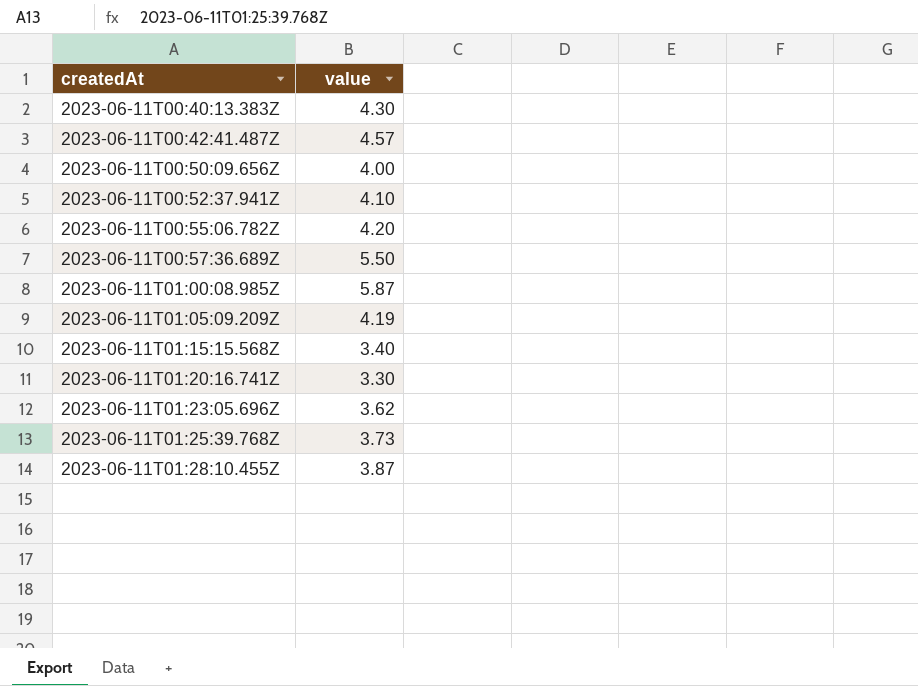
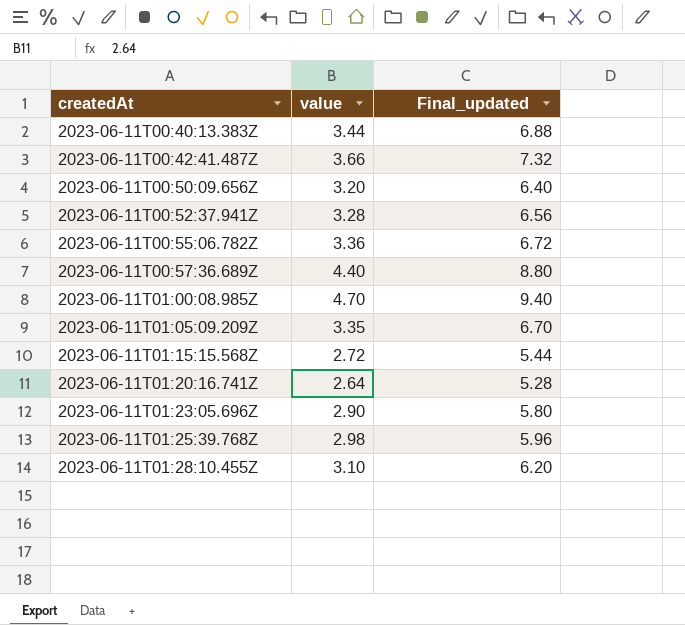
column Final_updated | formula: none -> [value] * 2
2023-06-11T00:40:13.383Z | value: 4.30 -> 3.44
2023-06-11T00:42:41.487Z | value: 4.57 -> 3.66
2023-06-11T00:50:09.656Z | value: 4.00 -> 3.20
2023-06-11T00:52:37.941Z | value: 4.10 -> 3.28
2023-06-11T00:55:06.782Z | value: 4.20 -> 3.36
2023-06-11T00:57:36.689Z | value: 5.50 -> 4.40
2023-06-11T01:00:08.985Z | value: 5.87 -> 4.70
2023-06-11T01:05:09.209Z | value: 4.19 -> 3.35
2023-06-11T01:15:15.568Z | value: 3.40 -> 2.72
2023-06-11T01:20:16.741Z | value: 3.30 -> 2.64
2023-06-11T01:23:05.696Z | value: 3.62 -> 2.90
2023-06-11T01:25:39.768Z | value: 3.73 -> 2.98
2023-06-11T01:28:10.455Z | value: 3.87 -> 3.10

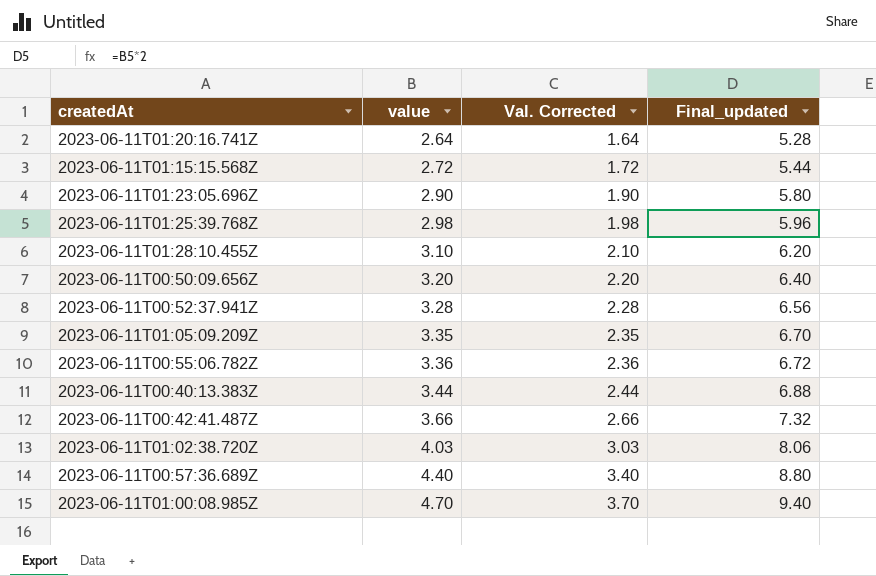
row order: createdAt ascending -> value ascending
column Val. Corrected | formula: none -> [value] - 1
row 2023-06-11T01:02:38.720Z: none -> 4.03 | 3.03 | 8.06

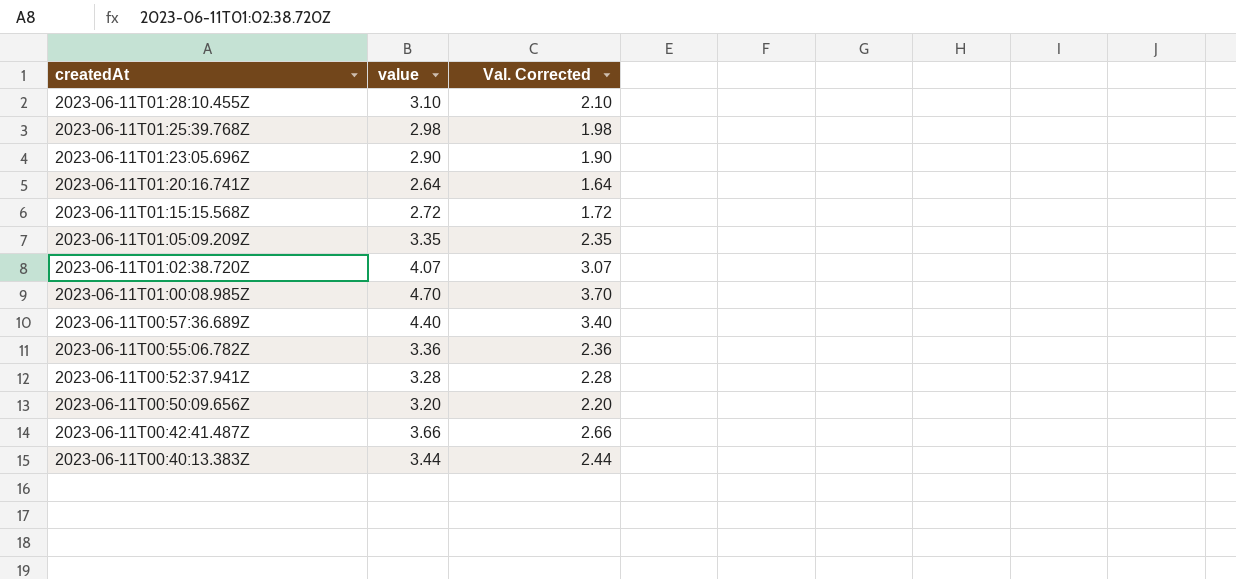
row order: value ascending -> createdAt descending
column Final_updated | formula: [value] * 2 -> none
2023-06-11T01:02:38.720Z | value: 4.03 -> 4.07
2023-06-11T01:02:38.720Z | Val. Corrected: 3.03 -> 3.07

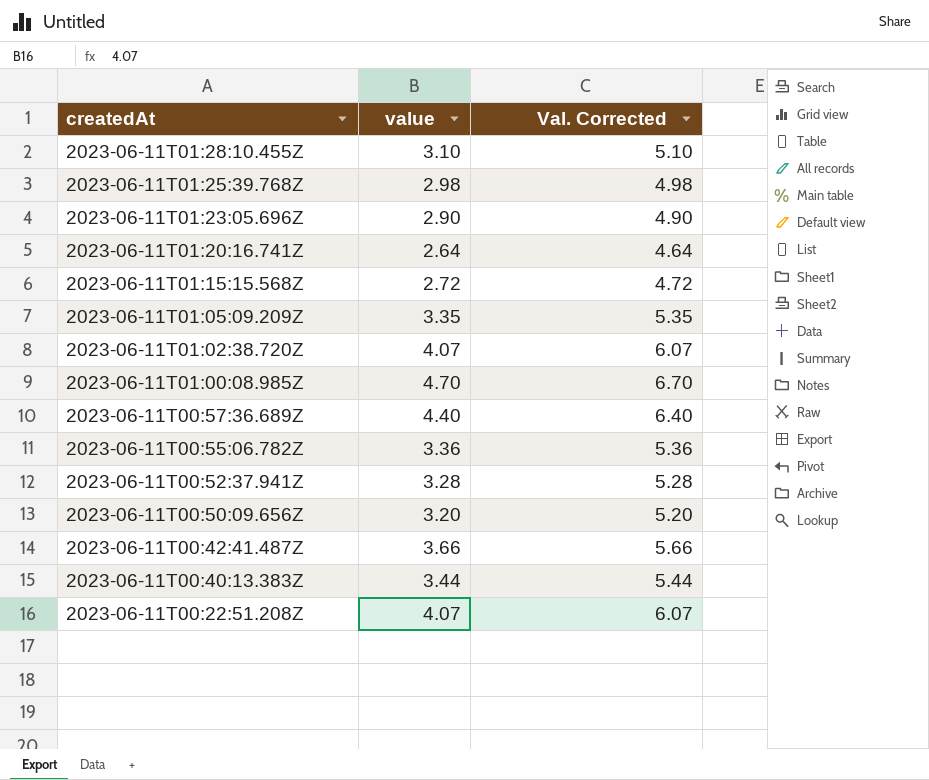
column Val. Corrected | formula: [value] - 1 -> [value] + 2
row 2023-06-11T00:22:51.208Z: none -> 4.07 | 6.07

